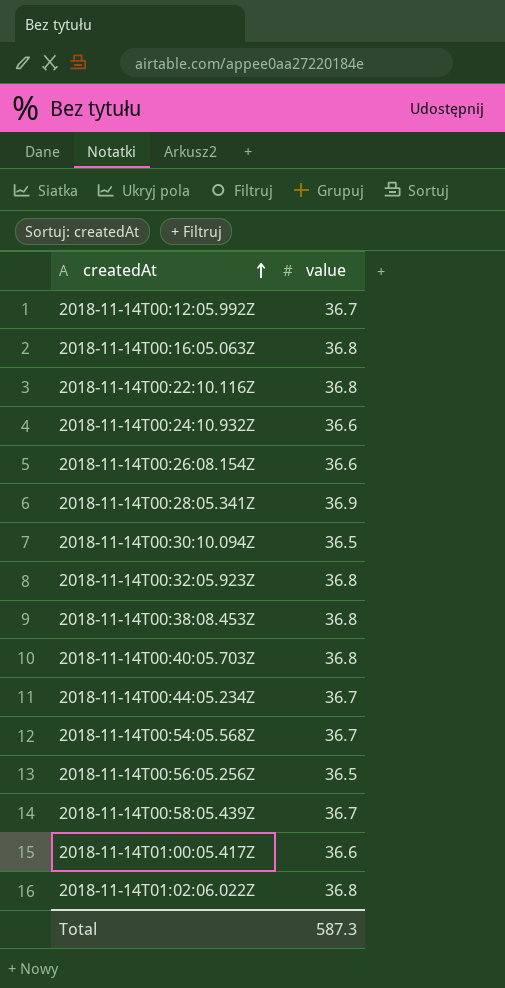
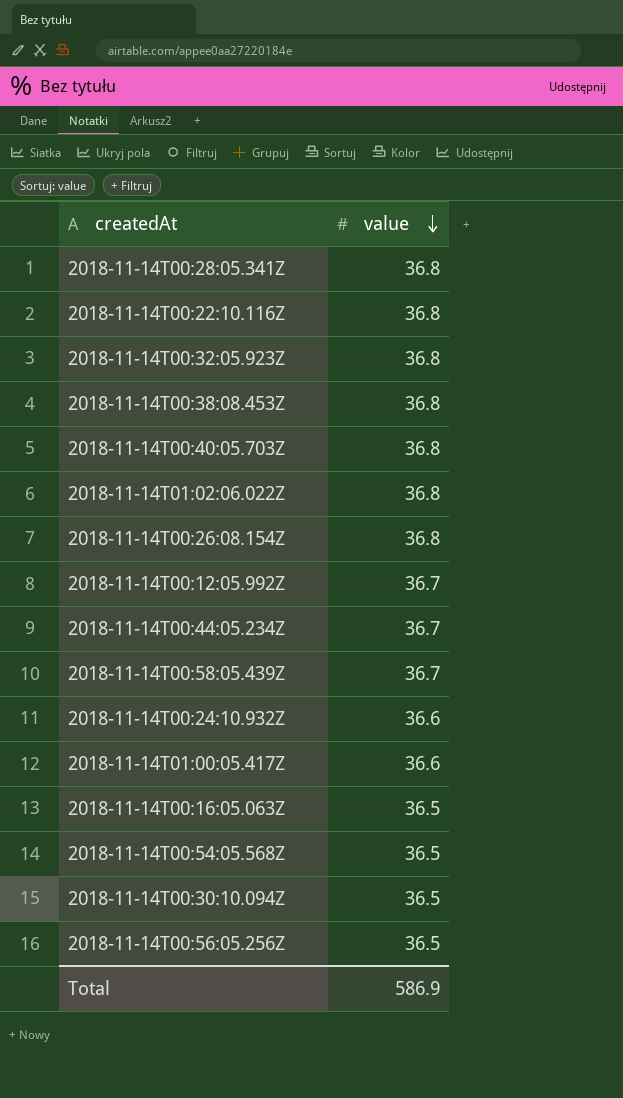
row order: createdAt ascending -> value descending
2018-11-14T00:28:05.341Z | value: 36.9 -> 36.8
2018-11-14T00:26:08.154Z | value: 36.6 -> 36.8
2018-11-14T00:16:05.063Z | value: 36.8 -> 36.5
2018-11-14T00:54:05.568Z | value: 36.7 -> 36.5
Total | value: 587.3 -> 586.9

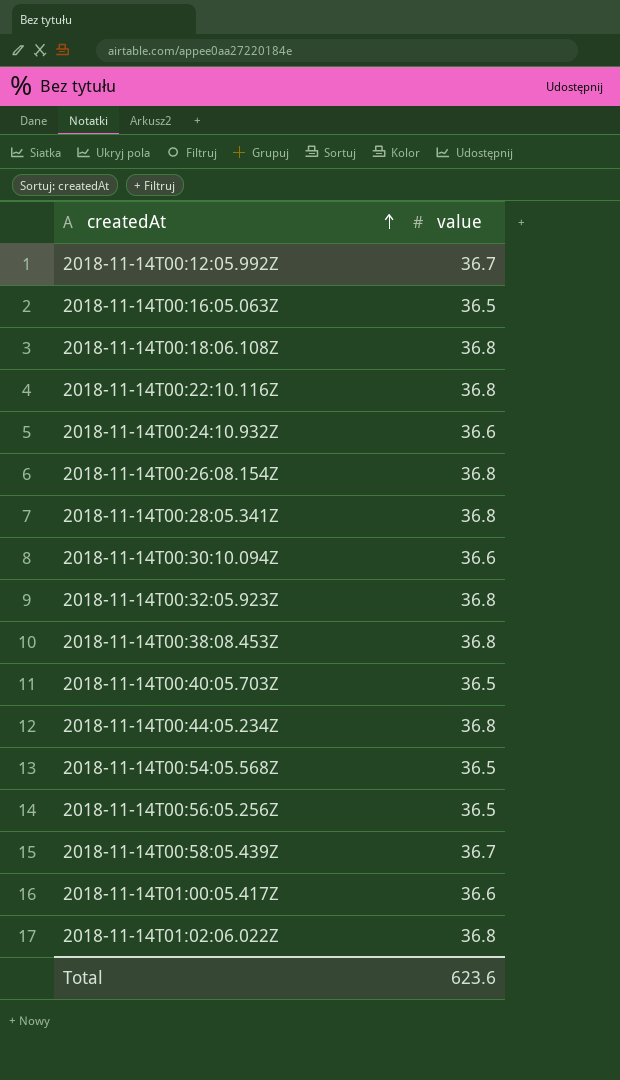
row order: value descending -> createdAt ascending
row 2018-11-14T00:18:06.108Z: none -> 36.8
2018-11-14T00:30:10.094Z | value: 36.5 -> 36.6
2018-11-14T00:40:05.703Z | value: 36.8 -> 36.5
2018-11-14T00:44:05.234Z | value: 36.7 -> 36.8
Total | value: 586.9 -> 623.6

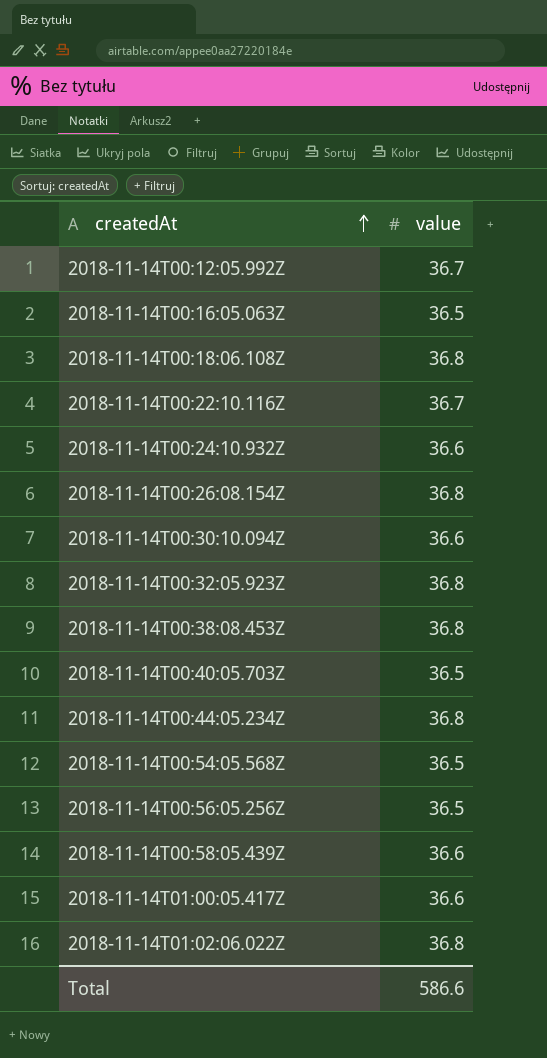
row 2018-11-14T00:28:05.341Z: 36.8 -> none
2018-11-14T00:22:10.116Z | value: 36.8 -> 36.7
2018-11-14T00:58:05.439Z | value: 36.7 -> 36.6
Total | value: 623.6 -> 586.6

